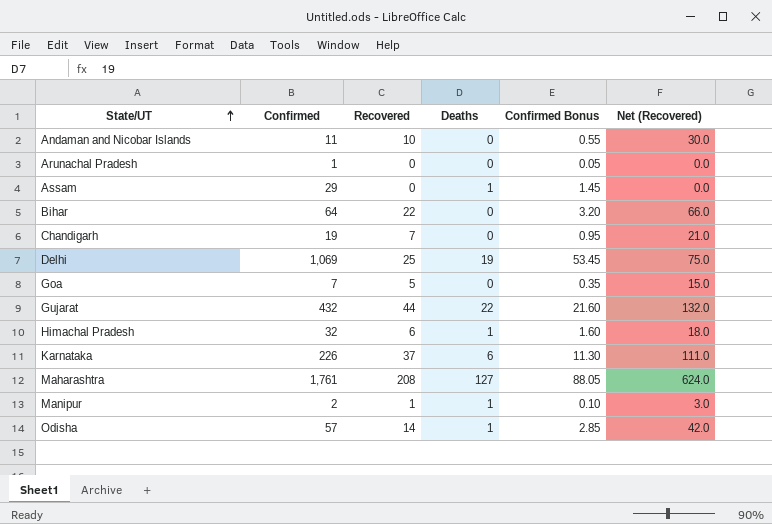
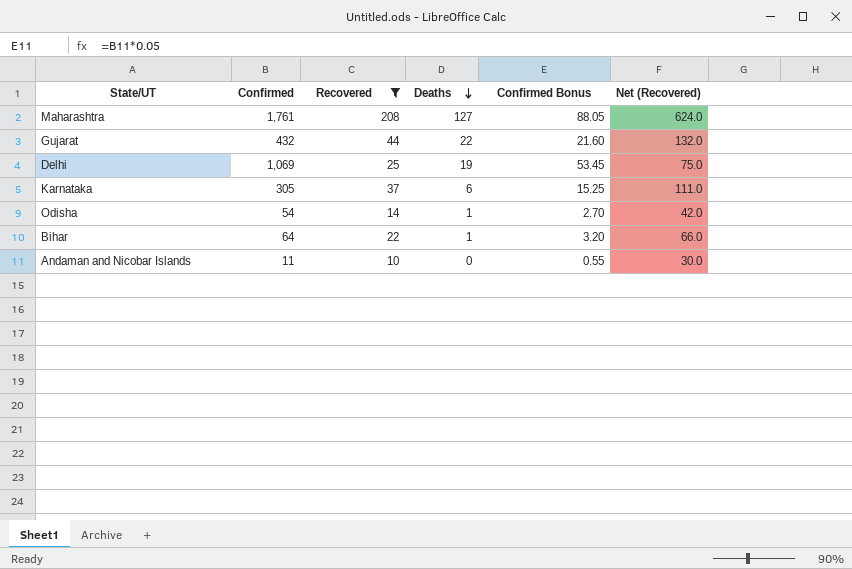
filter: none -> Recovered >= 10
row order: State/UT ascending -> Deaths descending
Karnataka | Confirmed: 226 -> 305
Karnataka | Confirmed Bonus: 11.30 -> 15.25
Odisha | Confirmed: 57 -> 54
Odisha | Confirmed Bonus: 2.85 -> 2.70
Bihar | Deaths: 0 -> 1

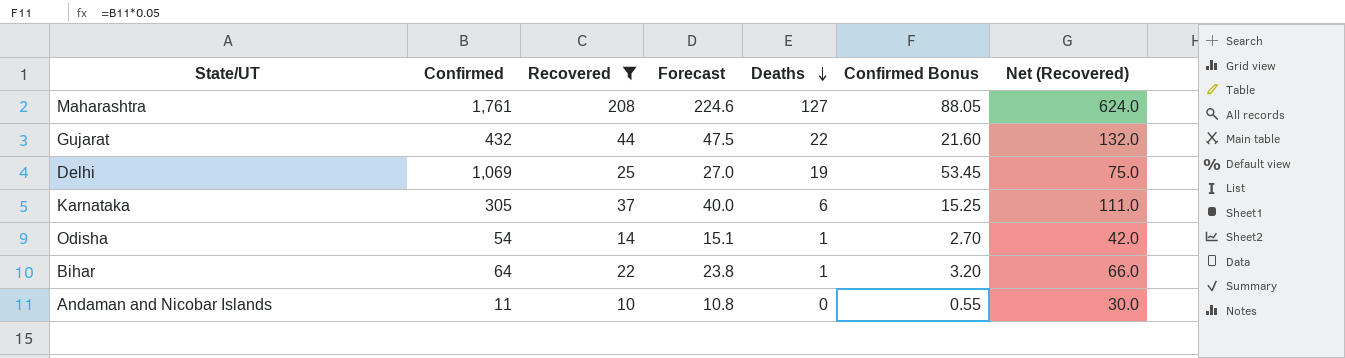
column Forecast | formula: none -> [Recovered] * 1.08

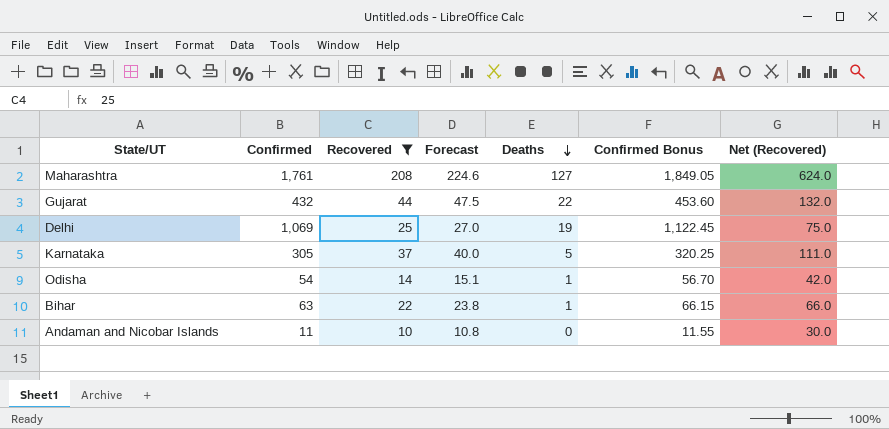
column Confirmed Bonus | formula: [Confirmed] * 0.05 -> [Confirmed] * 1.05
Karnataka | Deaths: 6 -> 5
Bihar | Confirmed: 64 -> 63

